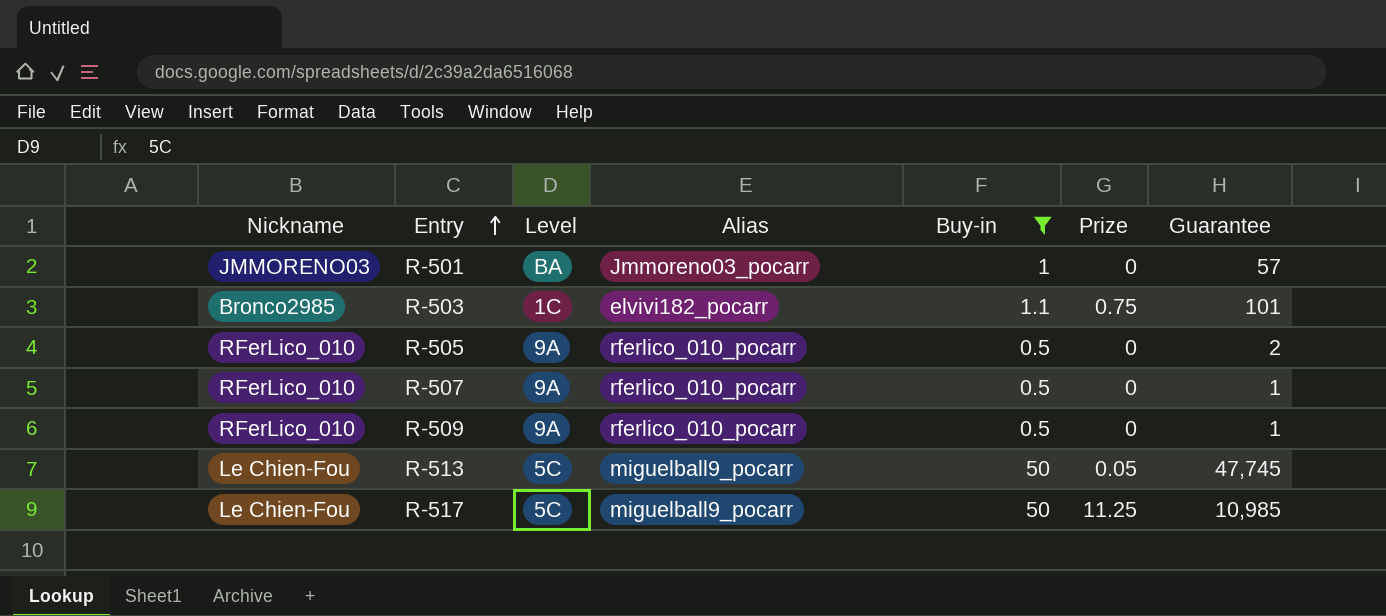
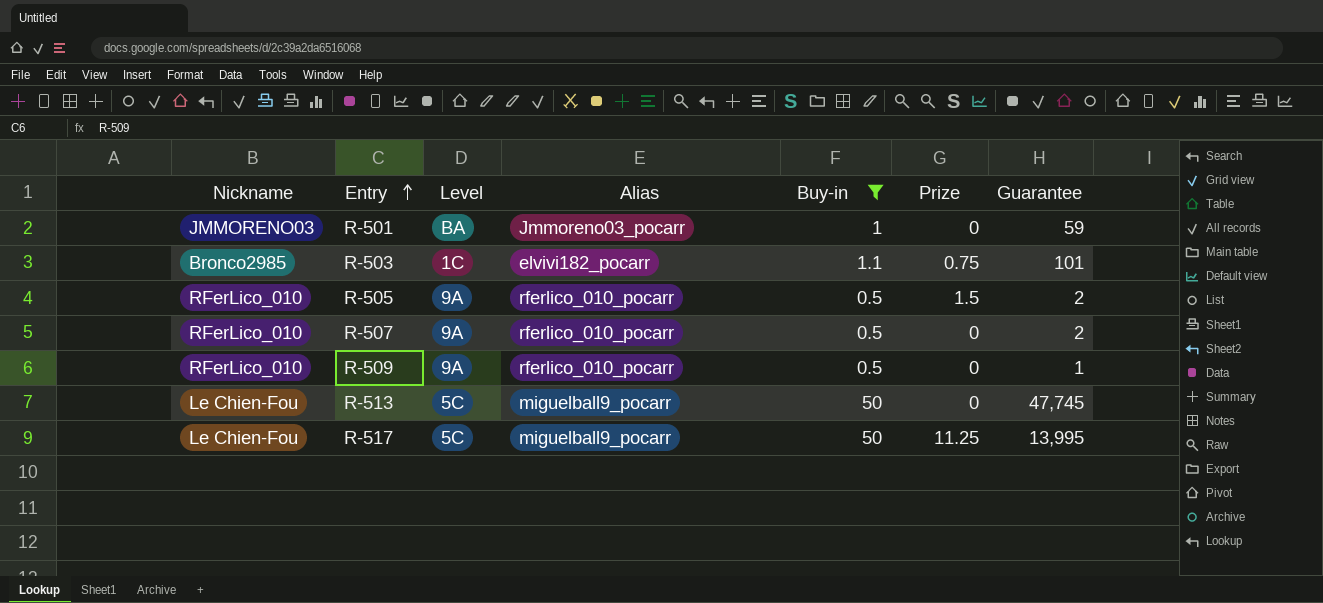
R-501 | Guarantee: 57 -> 59
R-505 | Prize: 0 -> 1.5
R-507 | Guarantee: 1 -> 2
R-513 | Prize: 0.05 -> 0
R-517 | Guarantee: 10,985 -> 13,995

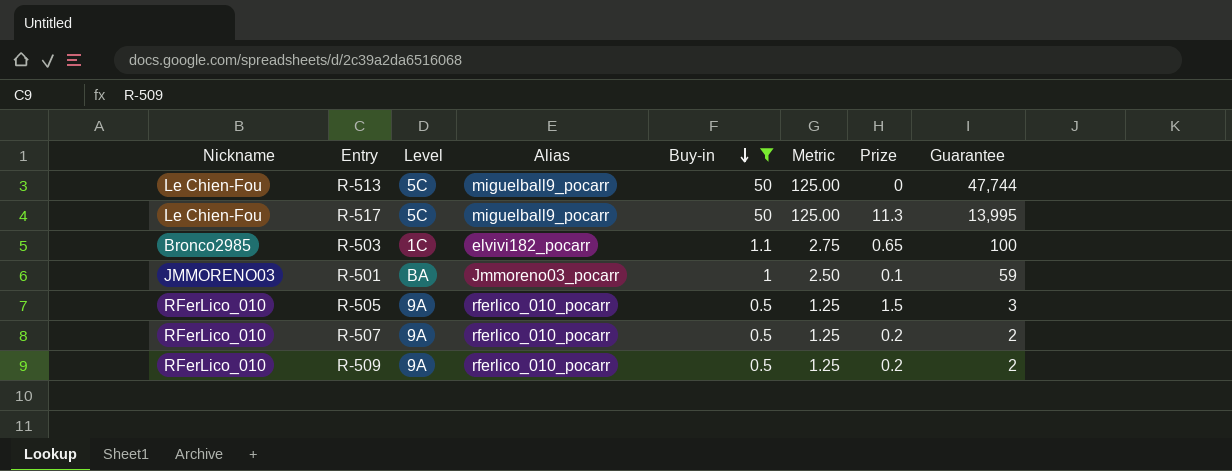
row order: Entry ascending -> Buy-in descending
column Metric | formula: none -> [Buy-in] * 2.5
R-513 | Guarantee: 47,745 -> 47,744
R-517 | Prize: 11.25 -> 11.3
R-503 | Prize: 0.75 -> 0.65
R-503 | Guarantee: 101 -> 100
R-501 | Prize: 0 -> 0.1
R-505 | Guarantee: 2 -> 3
R-507 | Prize: 0 -> 0.2
R-509 | Prize: 0 -> 0.2
R-509 | Guarantee: 1 -> 2

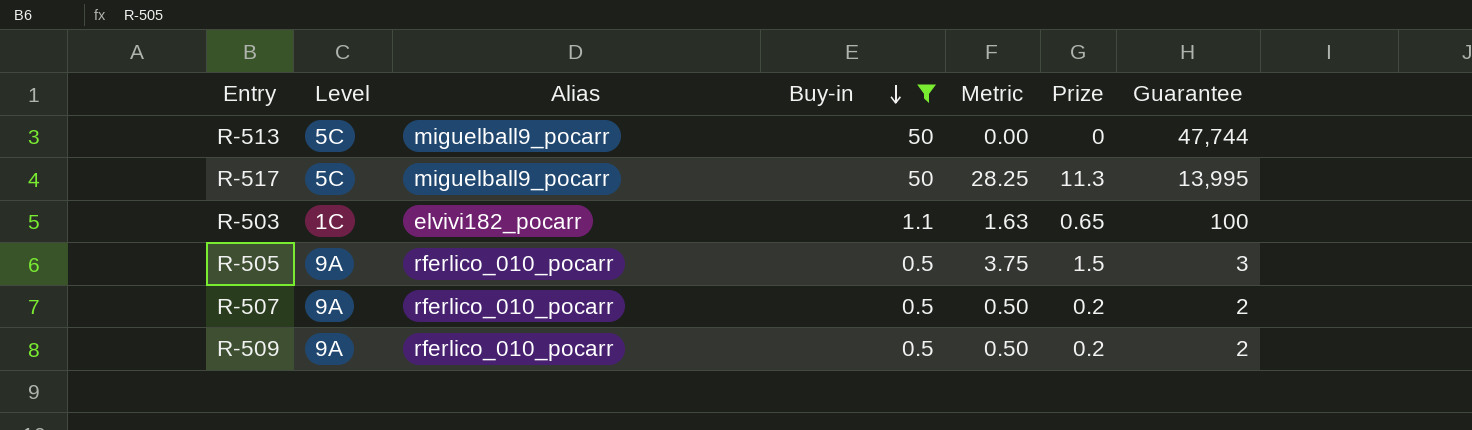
column Nickname | position: 1 -> none
column Metric | formula: [Buy-in] * 2.5 -> [Prize] * 2.5
row R-501: JMMORENO03 | BA | Jmmoreno03_pocarr | 1 | 2.50 | 0.1 | 59 -> none

